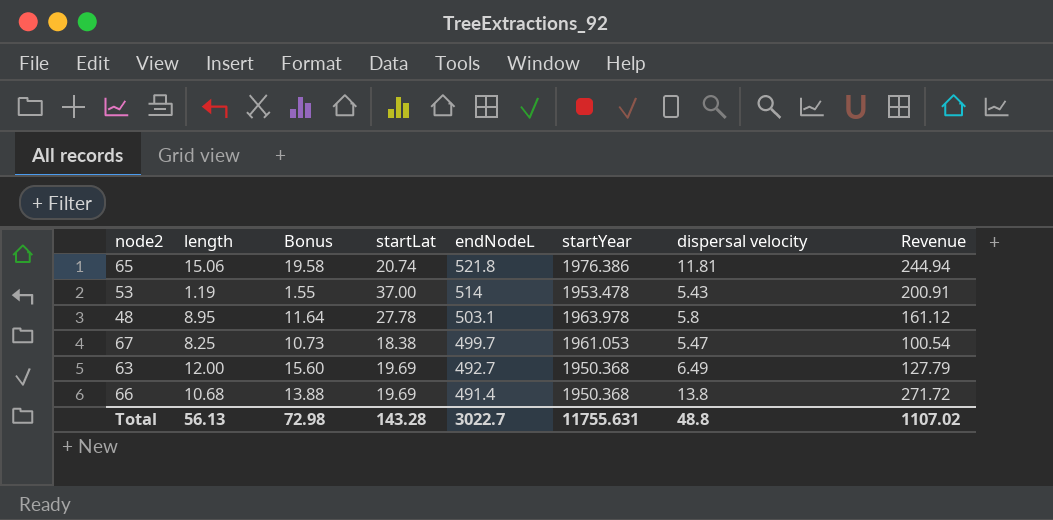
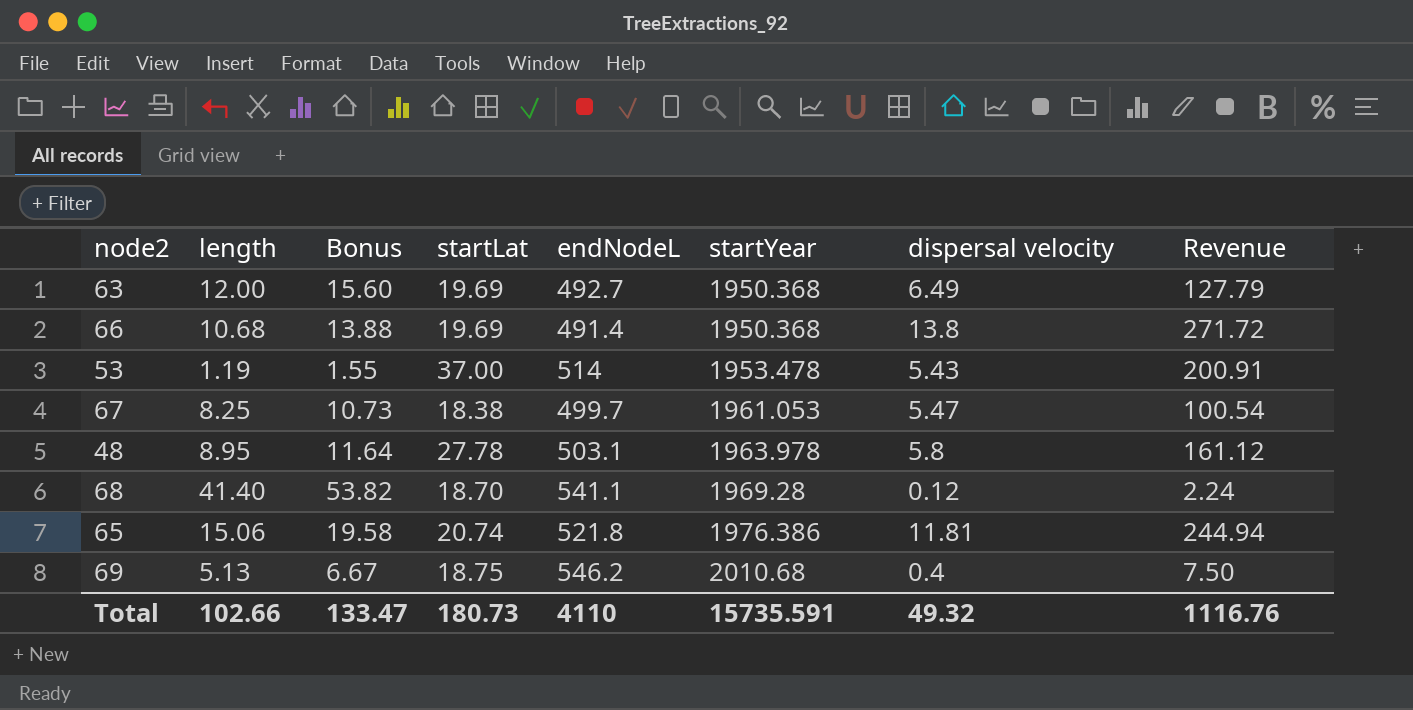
row order: endNodeL descending -> startYear ascending
row 68: none -> 41.40 | 53.82 | 18.70 | 541.1 | 1969.28 | 0.12 | 2.24
row 69: none -> 5.13 | 6.67 | 18.75 | 546.2 | 2010.68 | 0.4 | 7.50
Total | length: 56.13 -> 102.66
Total | Bonus: 72.98 -> 133.47
Total | startLat: 143.28 -> 180.73
Total | endNodeL: 3022.7 -> 4110
Total | startYear: 11755.631 -> 15735.591
Total | dispersal velocity: 48.8 -> 49.32
Total | Revenue: 1107.02 -> 1116.76

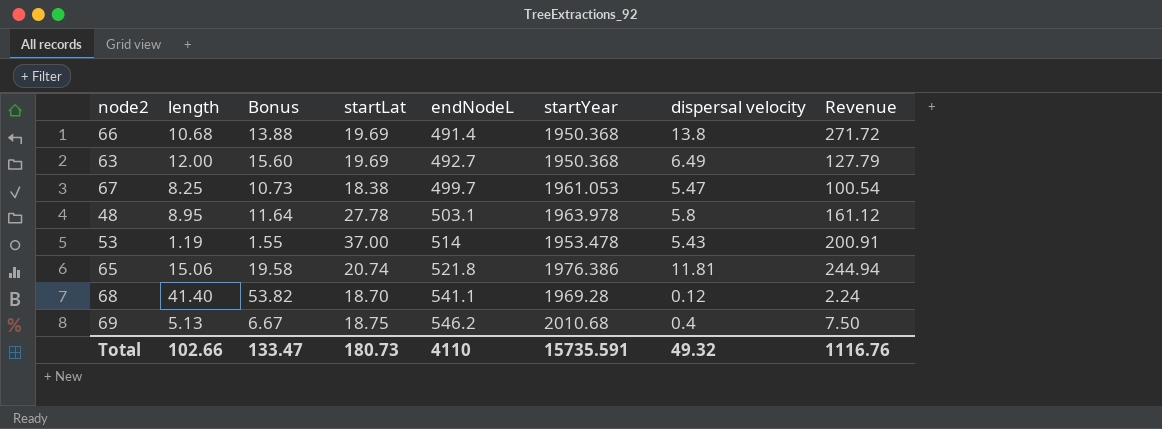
row order: startYear ascending -> endNodeL ascending

